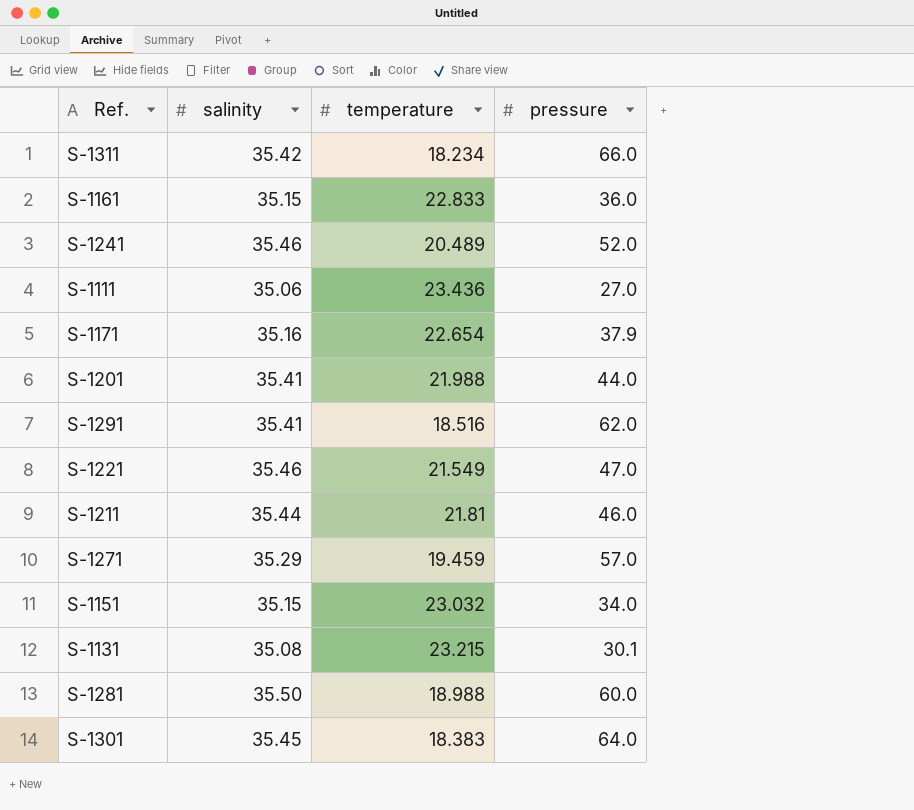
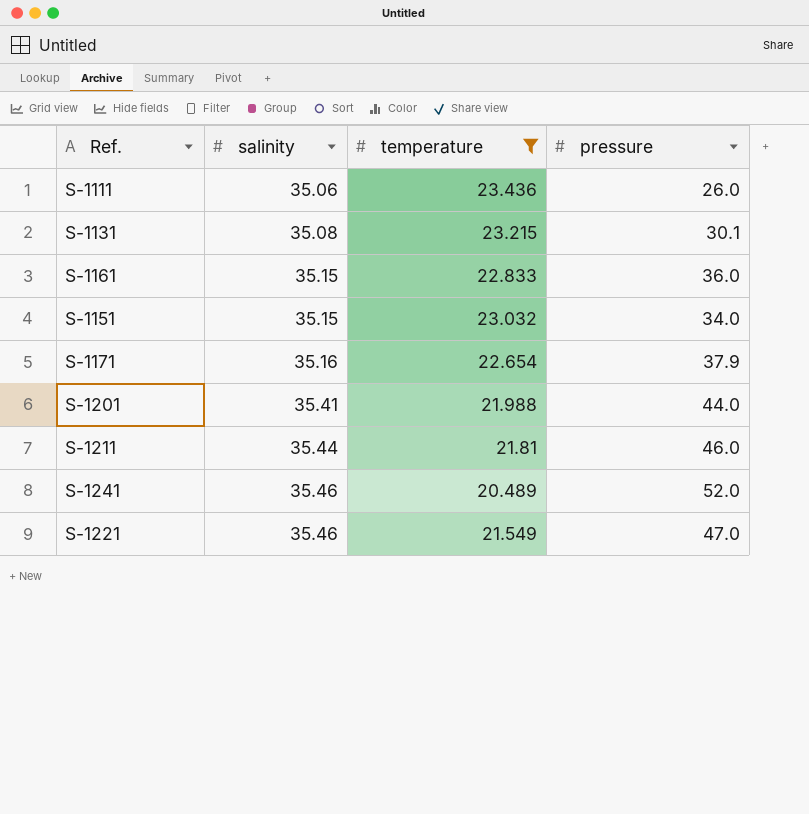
filter: none -> temperature >= 20.489
row order: none -> salinity ascending
S-1111 | pressure: 27.0 -> 26.0

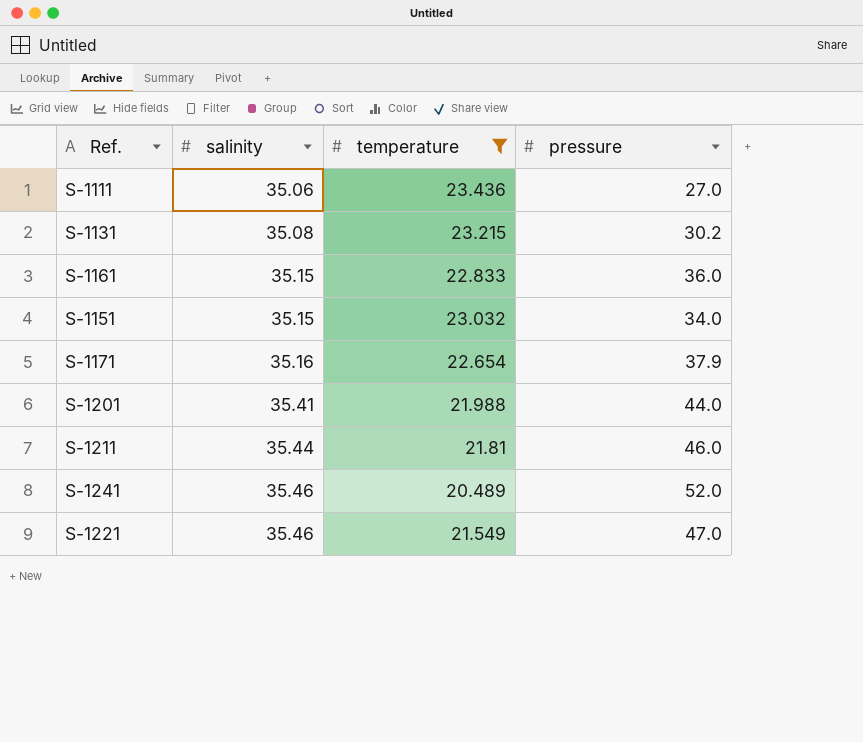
S-1111 | pressure: 26.0 -> 27.0
S-1131 | pressure: 30.1 -> 30.2

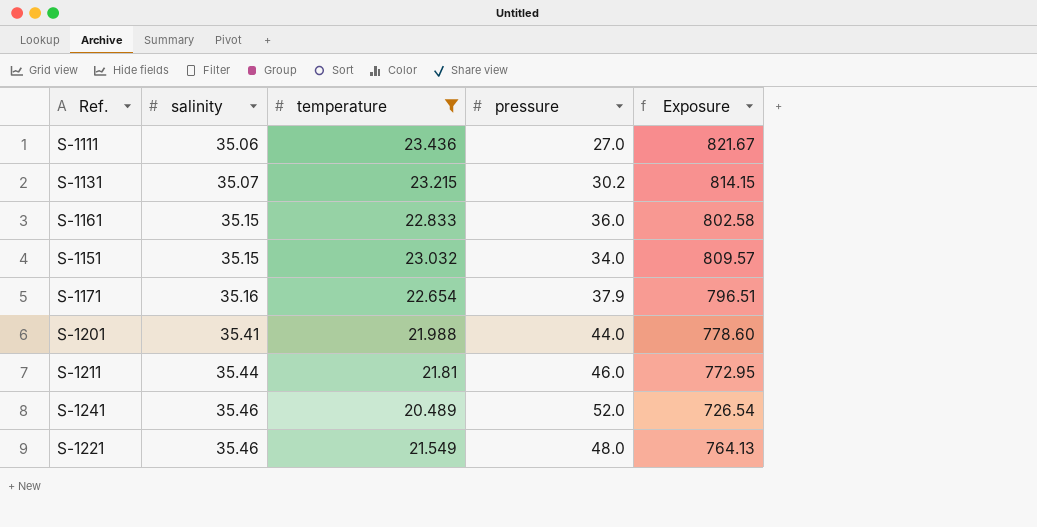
column Exposure | formula: none -> [salinity] * [temperature]
S-1131 | salinity: 35.08 -> 35.07
S-1221 | pressure: 47.0 -> 48.0

